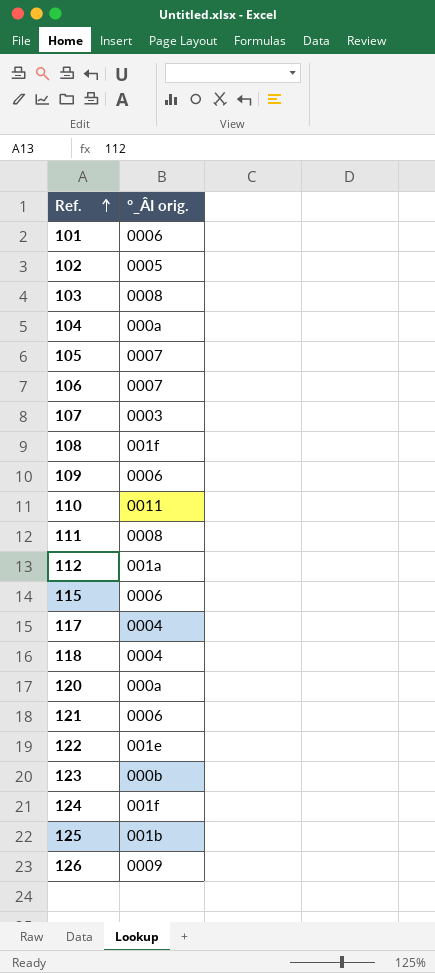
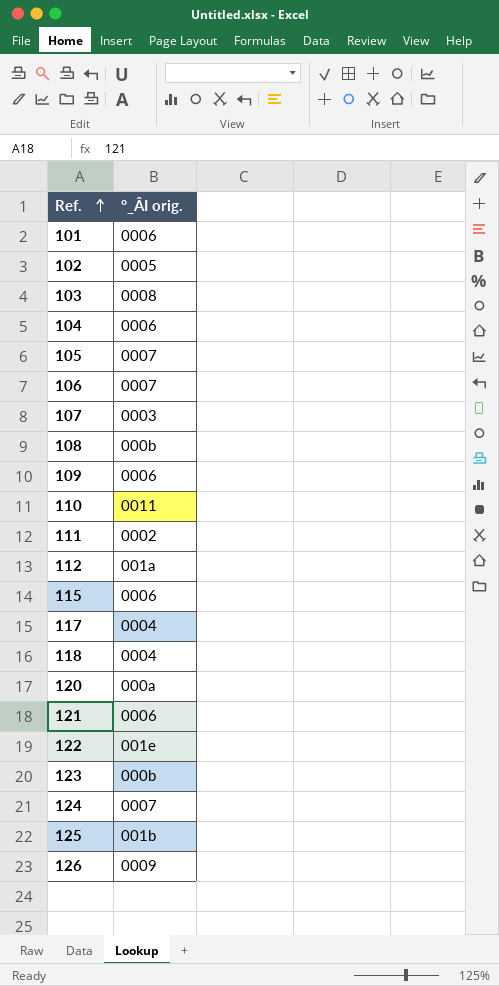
104 | °_ÂI orig.: 000a -> 0006
108 | °_ÂI orig.: 001f -> 000b
111 | °_ÂI orig.: 0008 -> 0002
124 | °_ÂI orig.: 001f -> 0007

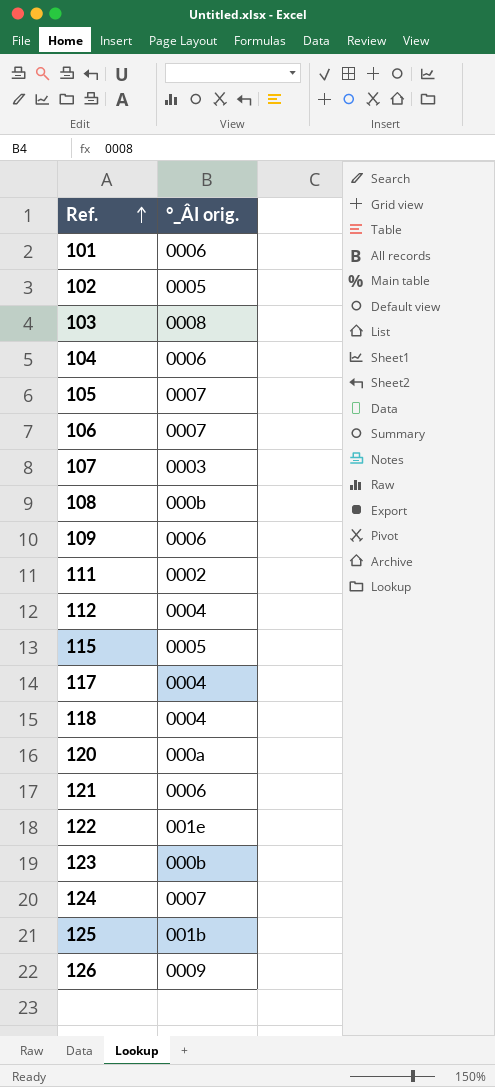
row 110: 0011 -> none
112 | °_ÂI orig.: 001a -> 0004
115 | °_ÂI orig.: 0006 -> 0005

